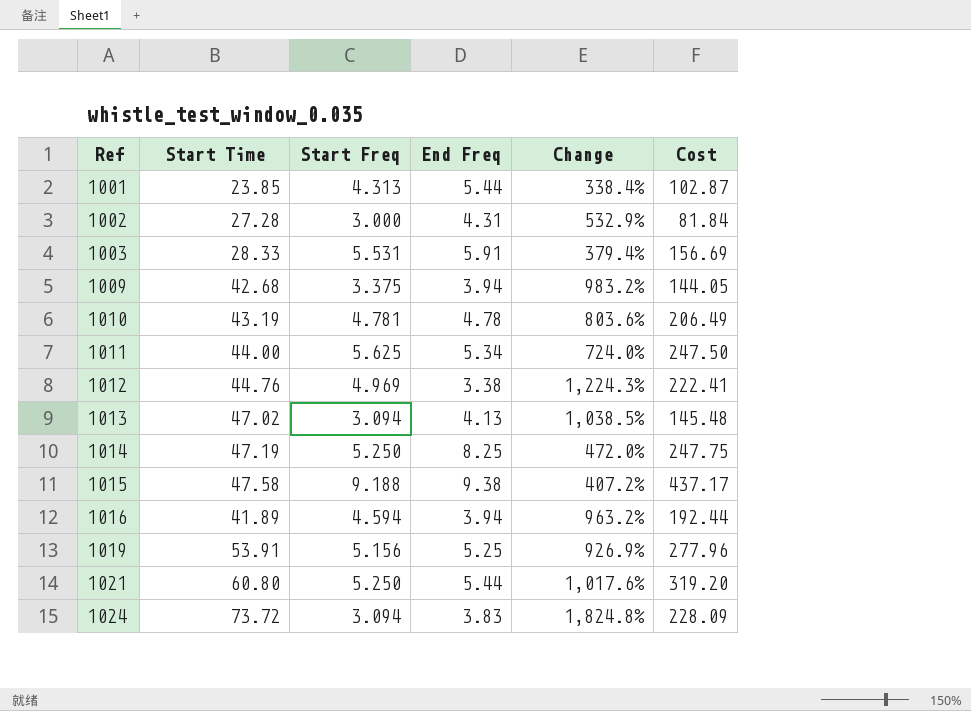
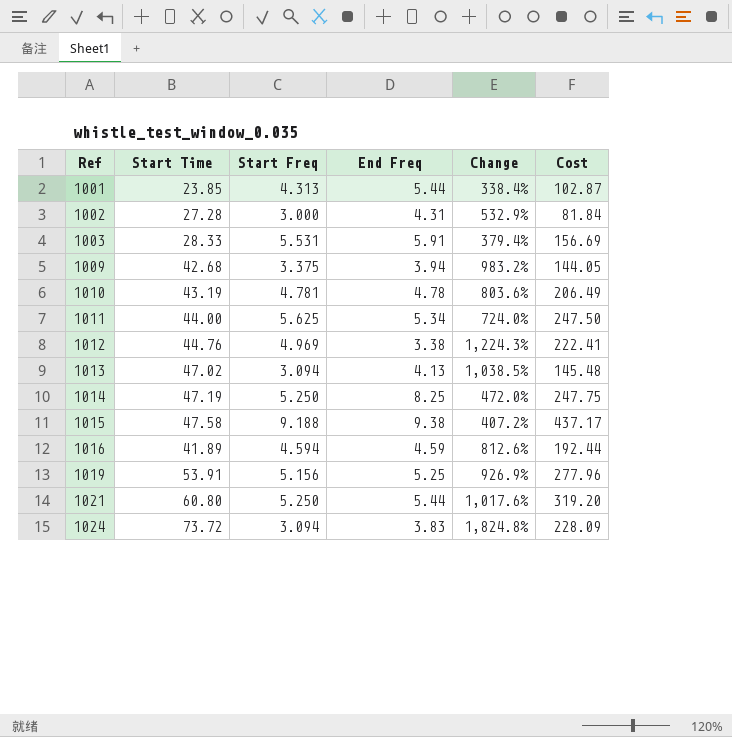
1016 | End Freq: 3.94 -> 4.59
1016 | Change: 963.2% -> 812.6%

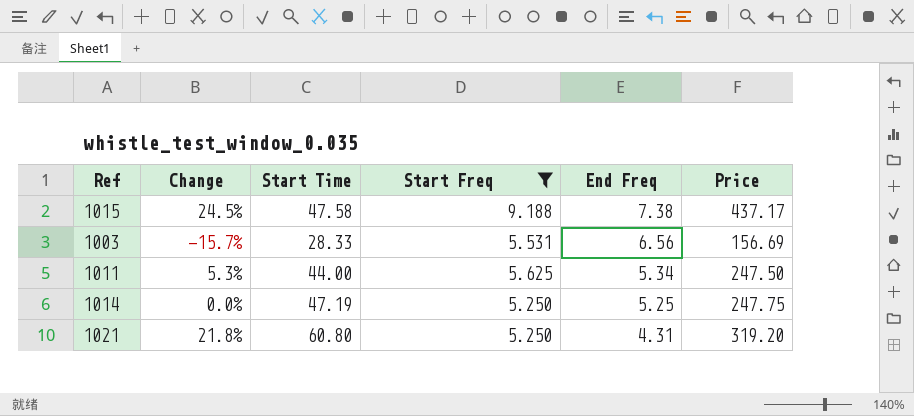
filter: none -> Start Freq >= 5.250
row order: Ref ascending -> End Freq descending
column Change | formula: ([Start Time] - [End Freq]) / [End Freq] -> ([Start Freq] - [End Freq]) / [End Freq]
column Change | position: 5 -> 2
column name: Cost -> Price
1015 | End Freq: 9.38 -> 7.38
1003 | End Freq: 5.91 -> 6.56
1014 | End Freq: 8.25 -> 5.25
1021 | End Freq: 5.44 -> 4.31

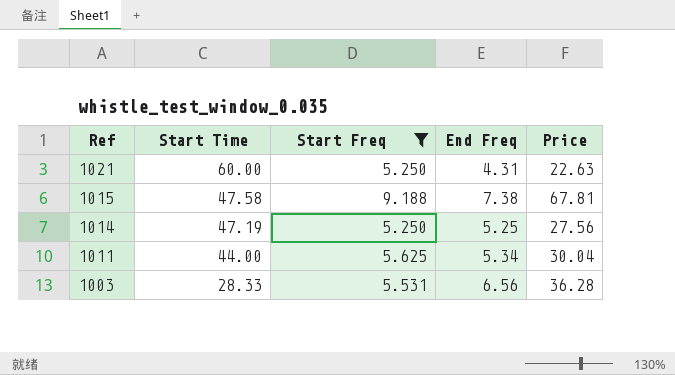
row order: End Freq descending -> Ref descending
column Change | formula: ([Start Freq] - [End Freq]) / [End Freq] -> none
column Price | formula: [Start Time] * [Start Freq] -> [Start Freq] * [End Freq]
1021 | Start Time: 60.80 -> 60.00

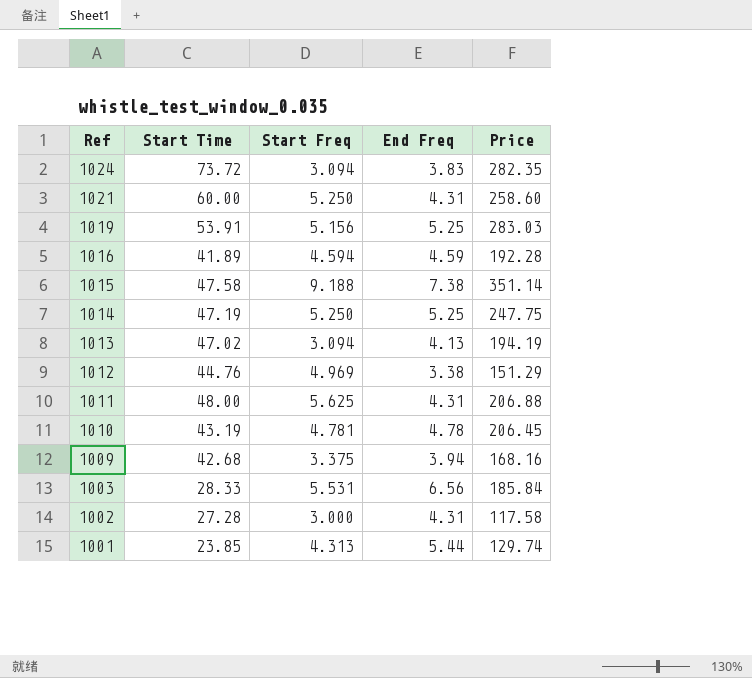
filter: Start Freq >= 5.250 -> none
column Price | formula: [Start Freq] * [End Freq] -> [Start Time] * [End Freq]
1011 | Start Time: 44.00 -> 48.00
1011 | End Freq: 5.34 -> 4.31

